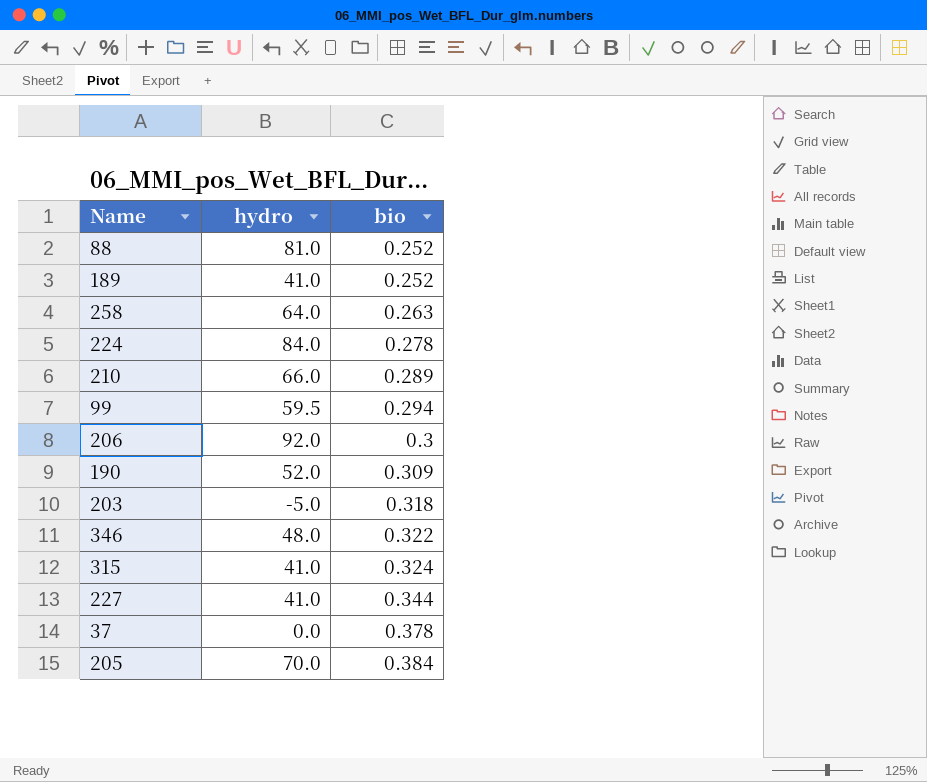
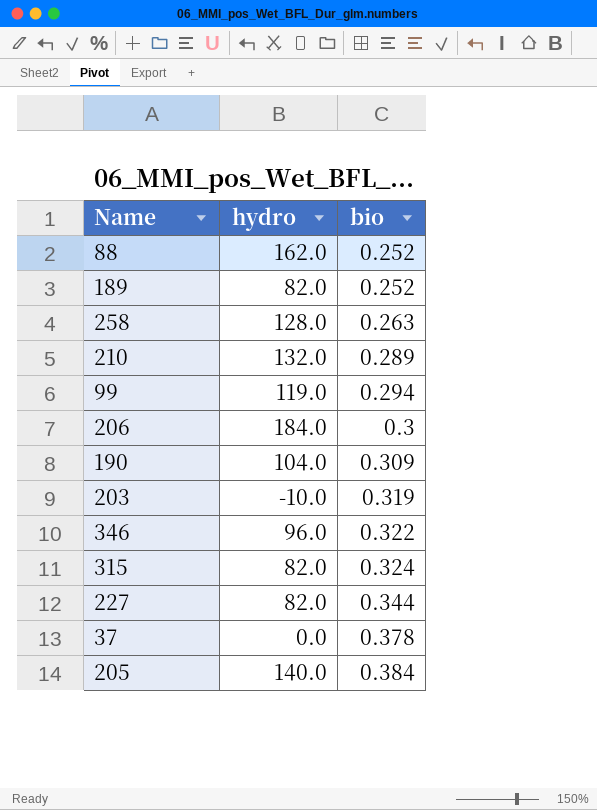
row 224: 84.0 | 0.278 -> none
88 | hydro: 81.0 -> 162.0
189 | hydro: 41.0 -> 82.0
258 | hydro: 64.0 -> 128.0
210 | hydro: 66.0 -> 132.0
99 | hydro: 59.5 -> 119.0
206 | hydro: 92.0 -> 184.0
190 | hydro: 52.0 -> 104.0
203 | hydro: -5.0 -> -10.0
203 | bio: 0.318 -> 0.319
346 | hydro: 48.0 -> 96.0
315 | hydro: 41.0 -> 82.0
227 | hydro: 41.0 -> 82.0
205 | hydro: 70.0 -> 140.0

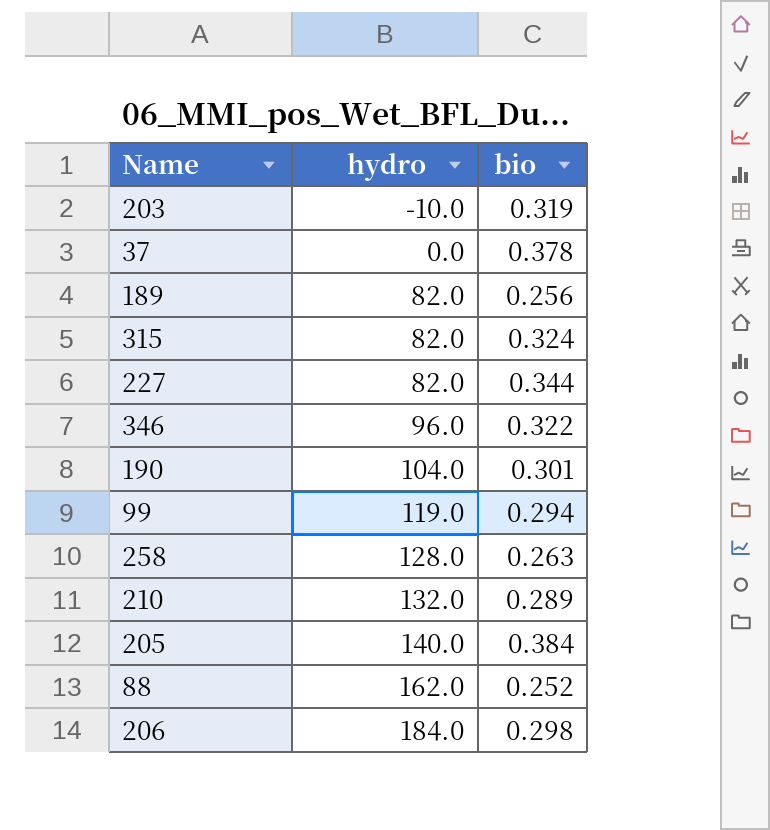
row order: bio ascending -> hydro ascending
189 | bio: 0.252 -> 0.256
190 | bio: 0.309 -> 0.301
206 | bio: 0.3 -> 0.298

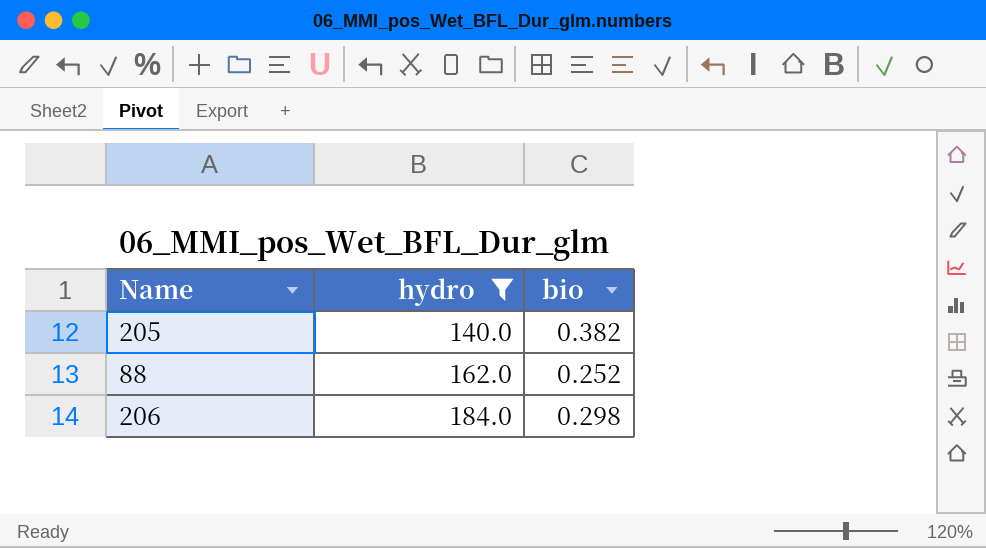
filter: none -> hydro >= 140.0
205 | bio: 0.384 -> 0.382

